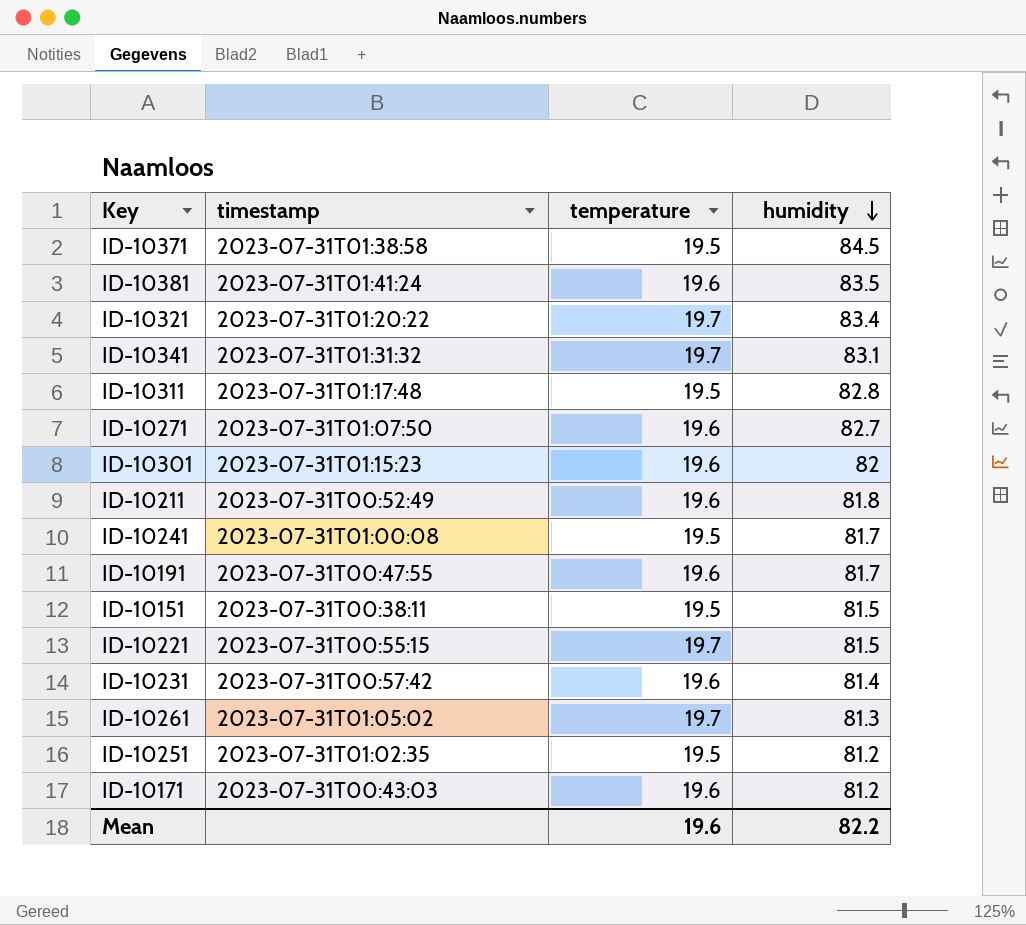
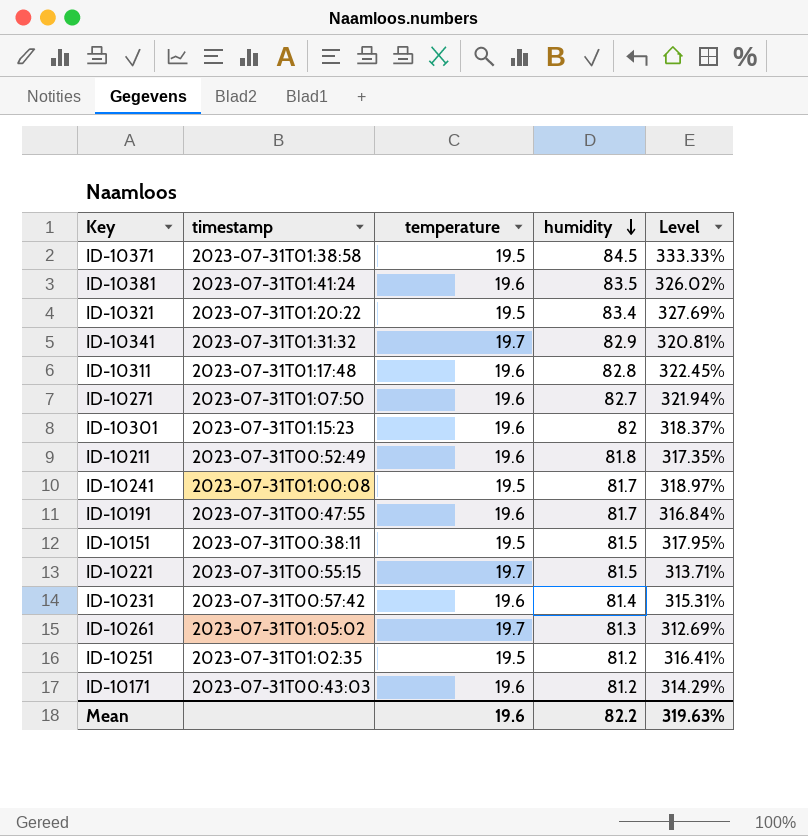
column Level | formula: none -> ([humidity] - [temperature]) / [temperature]
ID-10321 | temperature: 19.7 -> 19.5
ID-10341 | humidity: 83.1 -> 82.9
ID-10311 | temperature: 19.5 -> 19.6

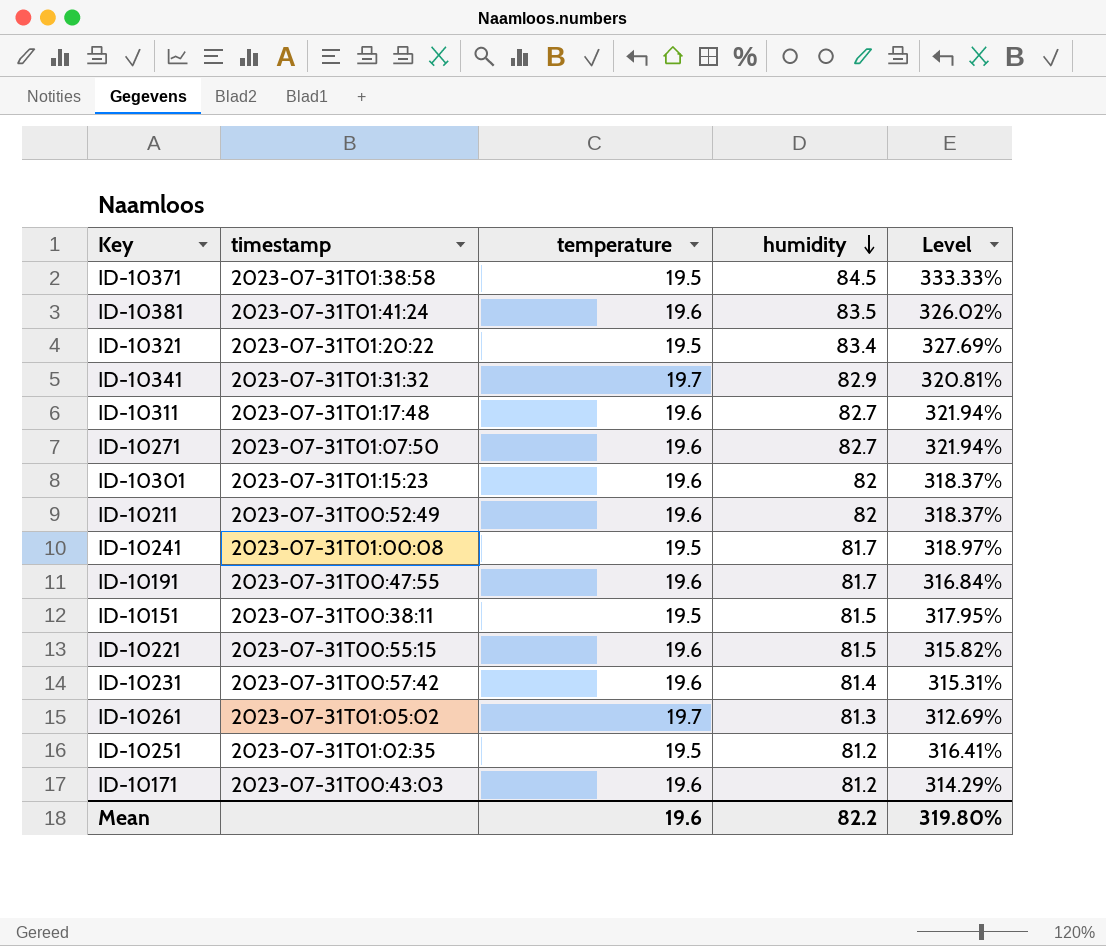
ID-10311 | humidity: 82.8 -> 82.7
ID-10311 | Level: 322.45% -> 321.94%
ID-10211 | humidity: 81.8 -> 82
ID-10211 | Level: 317.35% -> 318.37%
ID-10221 | temperature: 19.7 -> 19.6
ID-10221 | Level: 313.71% -> 315.82%
Mean | Level: 319.63% -> 319.80%

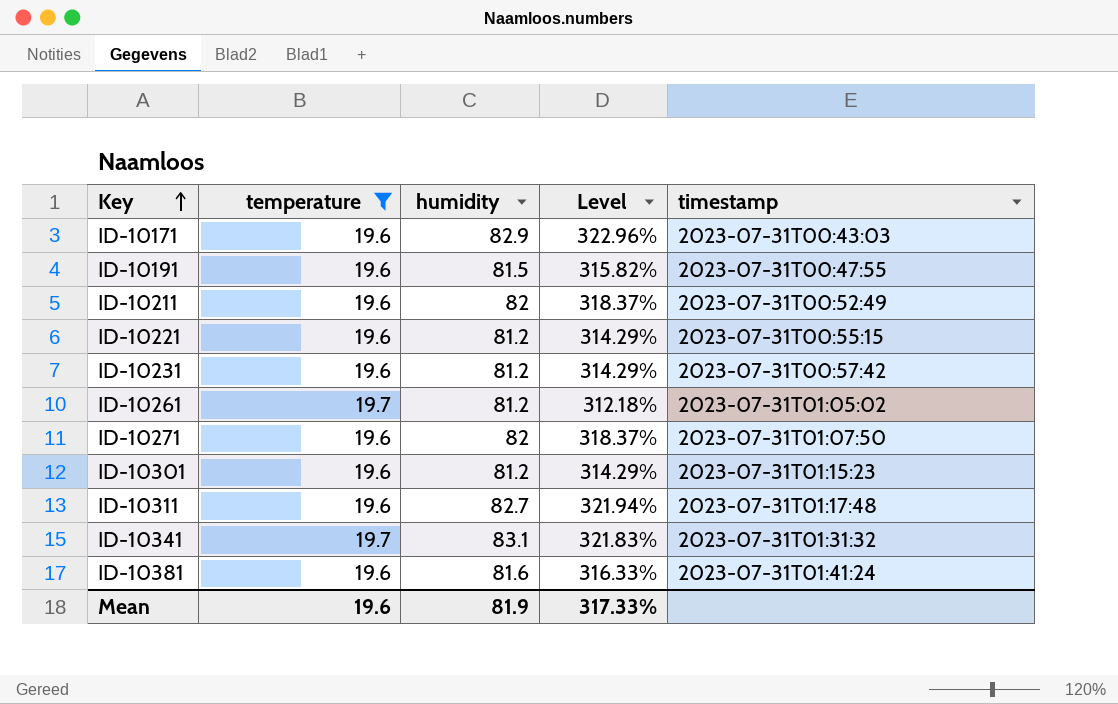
filter: none -> temperature != 19.5
row order: humidity descending -> Key ascending
column timestamp | position: 2 -> 5
ID-10171 | humidity: 81.2 -> 82.9
ID-10171 | Level: 314.29% -> 322.96%
ID-10191 | humidity: 81.7 -> 81.5
ID-10191 | Level: 316.84% -> 315.82%
ID-10221 | humidity: 81.5 -> 81.2
ID-10221 | Level: 315.82% -> 314.29%
ID-10231 | humidity: 81.4 -> 81.2
ID-10231 | Level: 315.31% -> 314.29%
ID-10261 | humidity: 81.3 -> 81.2
ID-10261 | Level: 312.69% -> 312.18%
ID-10271 | humidity: 82.7 -> 82
ID-10271 | Level: 321.94% -> 318.37%
ID-10301 | humidity: 82 -> 81.2
ID-10301 | Level: 318.37% -> 314.29%
ID-10341 | humidity: 82.9 -> 83.1
ID-10341 | Level: 320.81% -> 321.83%
ID-10381 | humidity: 83.5 -> 81.6
ID-10381 | Level: 326.02% -> 316.33%
Mean | humidity: 82.2 -> 81.9
Mean | Level: 319.80% -> 317.33%

